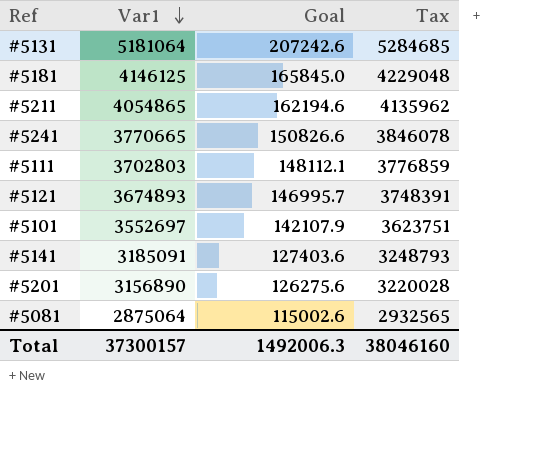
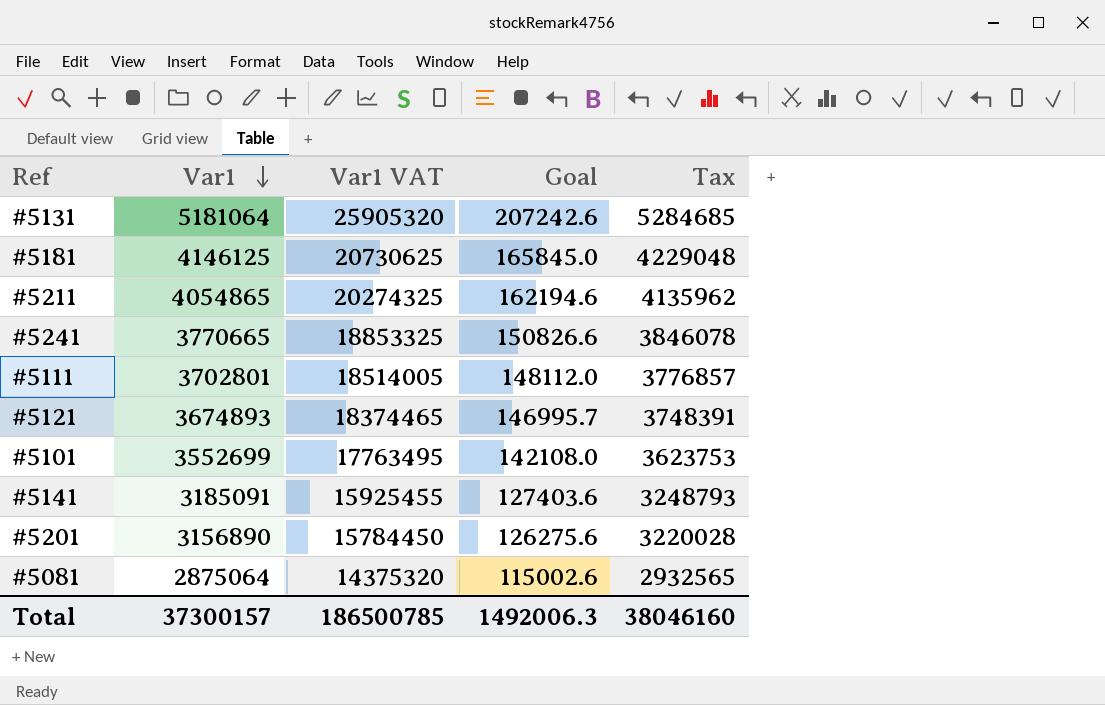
column Var1 VAT | formula: none -> [Var1] * 5
#5111 | Var1: 3702803 -> 3702801
#5111 | Goal: 148112.1 -> 148112.0
#5111 | Tax: 3776859 -> 3776857
#5101 | Var1: 3552697 -> 3552699
#5101 | Goal: 142107.9 -> 142108.0
#5101 | Tax: 3623751 -> 3623753

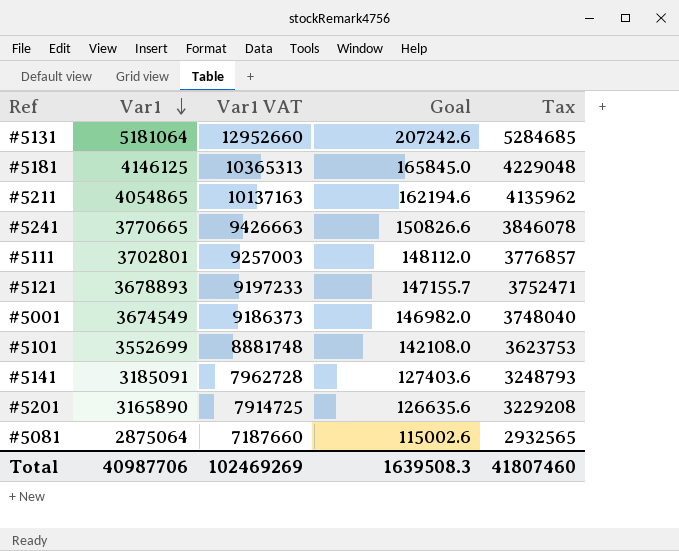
column Var1 VAT | formula: [Var1] * 5 -> [Var1] * 2.5
#5121 | Var1: 3674893 -> 3678893
#5121 | Goal: 146995.7 -> 147155.7
#5121 | Tax: 3748391 -> 3752471
row #5001: none -> 3674549 | 9186373 | 146982.0 | 3748040
#5201 | Var1: 3156890 -> 3165890
#5201 | Goal: 126275.6 -> 126635.6
#5201 | Tax: 3220028 -> 3229208
Total | Var1: 37300157 -> 40987706
Total | Var1 VAT: 186500785 -> 102469269
Total | Goal: 1492006.3 -> 1639508.3
Total | Tax: 38046160 -> 41807460

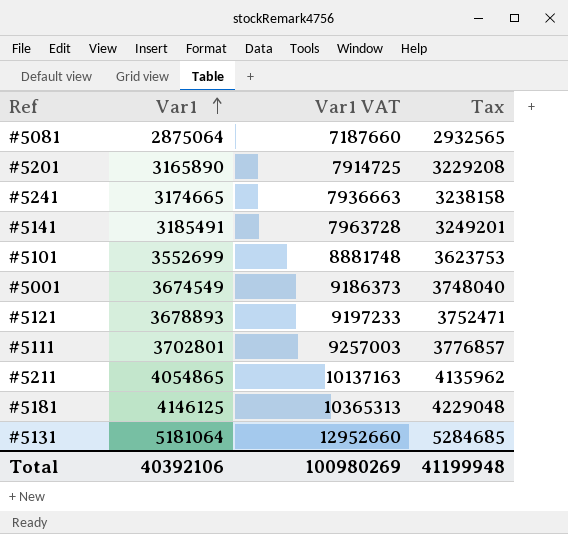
row order: Var1 descending -> Var1 ascending
column Goal | formula: [Var1] * 0.04 -> none
#5241 | Var1: 3770665 -> 3174665
#5241 | Var1 VAT: 9426663 -> 7936663
#5241 | Tax: 3846078 -> 3238158
#5141 | Var1: 3185091 -> 3185491
#5141 | Var1 VAT: 7962728 -> 7963728
#5141 | Tax: 3248793 -> 3249201
Total | Var1: 40987706 -> 40392106
Total | Var1 VAT: 102469269 -> 100980269
Total | Tax: 41807460 -> 41199948

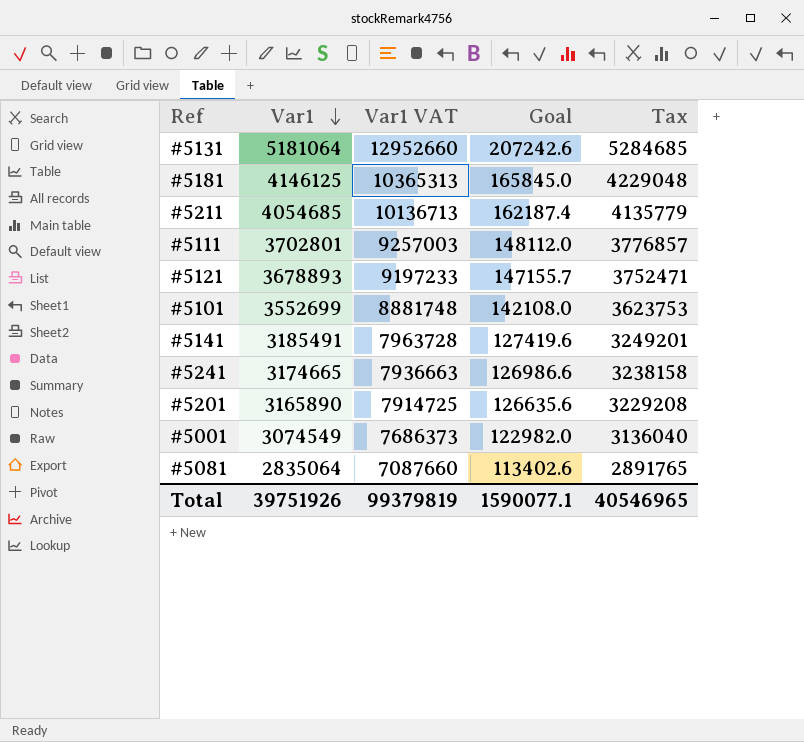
row order: Var1 ascending -> Var1 descending
column Goal | formula: none -> [Var1] * 0.04
#5211 | Var1: 4054865 -> 4054685
#5211 | Var1 VAT: 10137163 -> 10136713
#5211 | Tax: 4135962 -> 4135779
#5001 | Var1: 3674549 -> 3074549
#5001 | Var1 VAT: 9186373 -> 7686373
#5001 | Tax: 3748040 -> 3136040
#5081 | Var1: 2875064 -> 2835064
#5081 | Var1 VAT: 7187660 -> 7087660
#5081 | Tax: 2932565 -> 2891765
Total | Var1: 40392106 -> 39751926
Total | Var1 VAT: 100980269 -> 99379819
Total | Tax: 41199948 -> 40546965

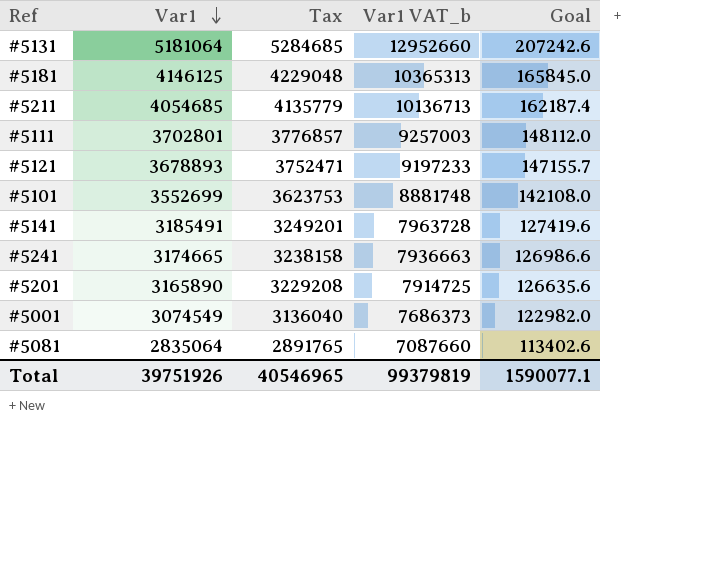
column Tax | position: 5 -> 3
column name: Var1 VAT -> Var1 VAT_b

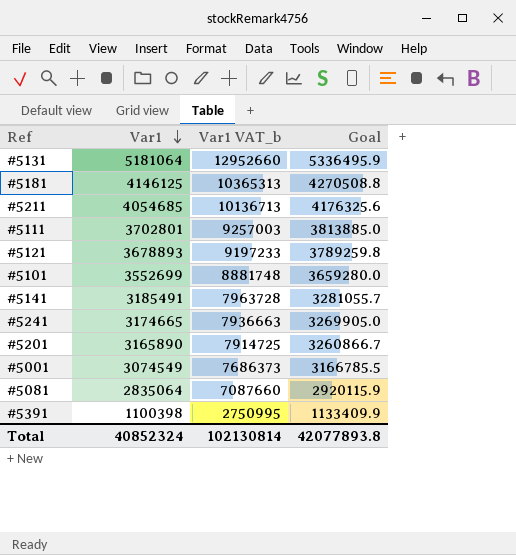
column Tax | formula: [Var1] * 1.02 -> none
column Goal | formula: [Var1] * 0.04 -> [Var1] * 1.03
row #5391: none -> 1100398 | 2750995 | 1133409.9
Total | Var1: 39751926 -> 40852324
Total | Var1 VAT_b: 99379819 -> 102130814
Total | Goal: 1590077.1 -> 42077893.8

